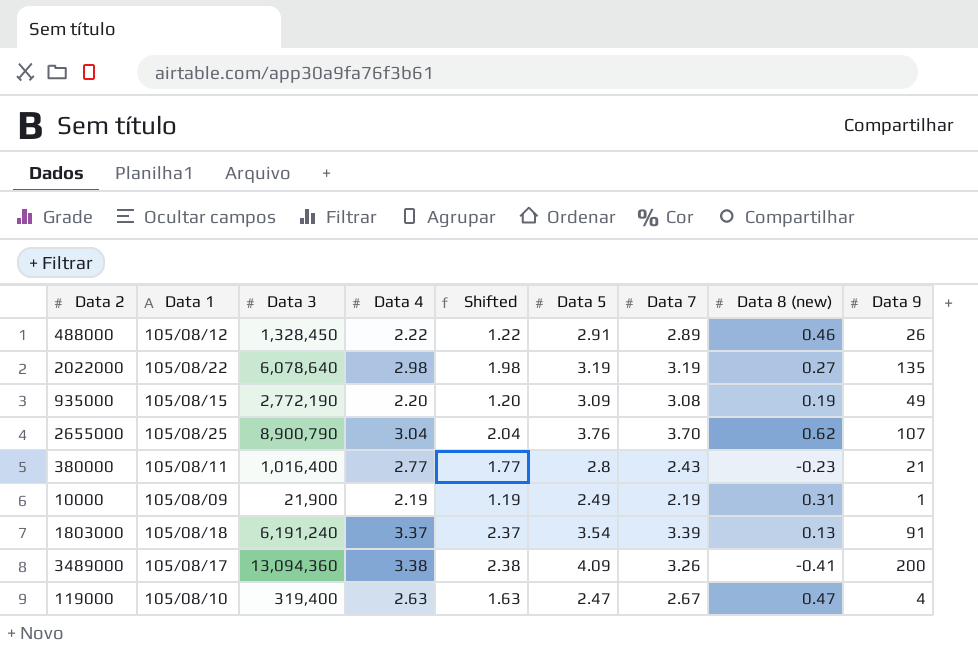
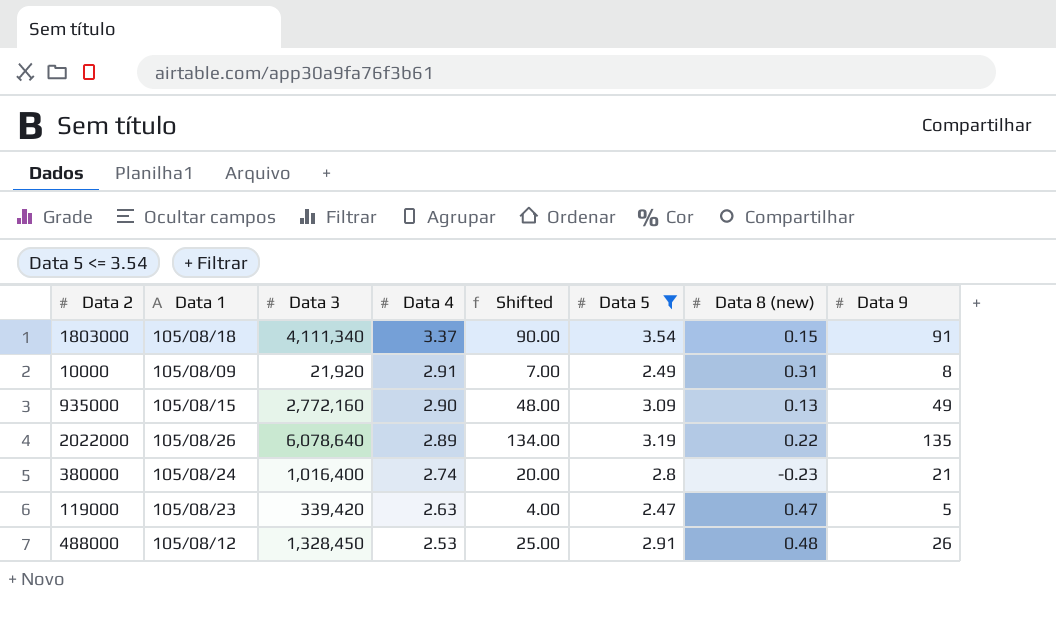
filter: none -> Data 5 <= 3.54
row order: none -> Data 4 descending
column Data 7 | position: 7 -> none
column Shifted | formula: [Data 4] - 1 -> [Data 9] - 1
1803000 | Data 3: 6,191,240 -> 4,111,340
1803000 | Data 8 (new): 0.13 -> 0.15
10000 | Data 3: 21,900 -> 21,920
10000 | Data 4: 2.19 -> 2.91
10000 | Data 9: 1 -> 8
935000 | Data 3: 2,772,190 -> 2,772,160
935000 | Data 4: 2.20 -> 2.90
935000 | Data 8 (new): 0.19 -> 0.13
2022000 | Data 1: 105/08/22 -> 105/08/26
2022000 | Data 4: 2.98 -> 2.89
2022000 | Data 8 (new): 0.27 -> 0.22
380000 | Data 1: 105/08/11 -> 105/08/24
380000 | Data 4: 2.77 -> 2.74
119000 | Data 1: 105/08/10 -> 105/08/23
119000 | Data 3: 319,400 -> 339,420
119000 | Data 9: 4 -> 5
488000 | Data 4: 2.22 -> 2.53
488000 | Data 8 (new): 0.46 -> 0.48

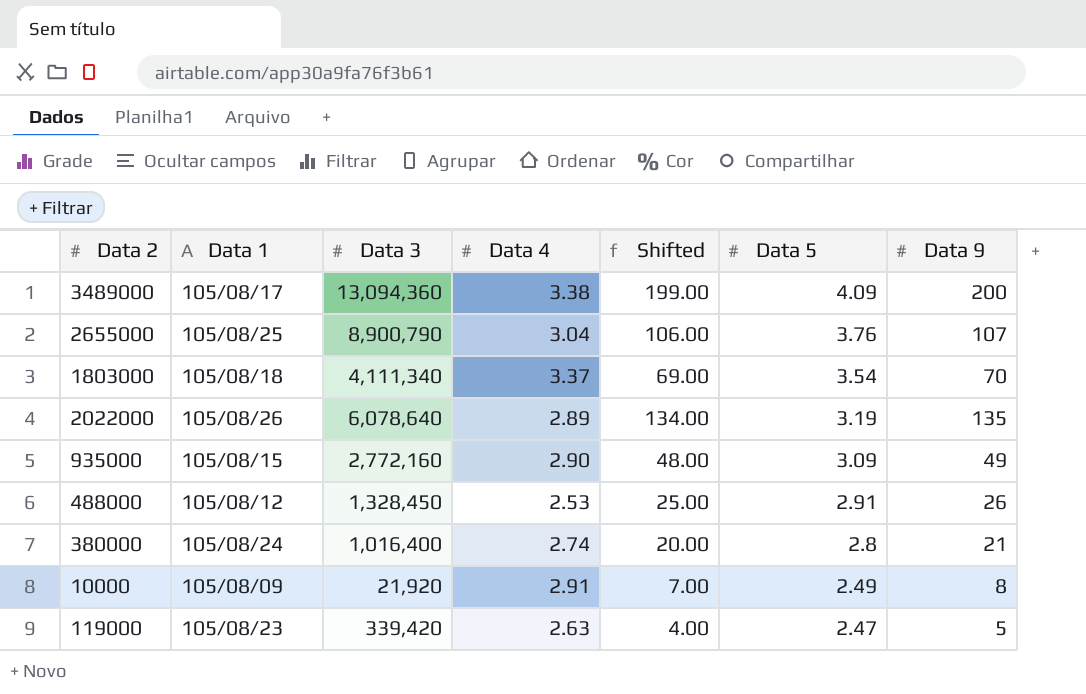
filter: Data 5 <= 3.54 -> none
row order: Data 4 descending -> Data 5 descending
column Data 8 (new) | position: 7 -> none
1803000 | Shifted: 90.00 -> 69.00
1803000 | Data 9: 91 -> 70

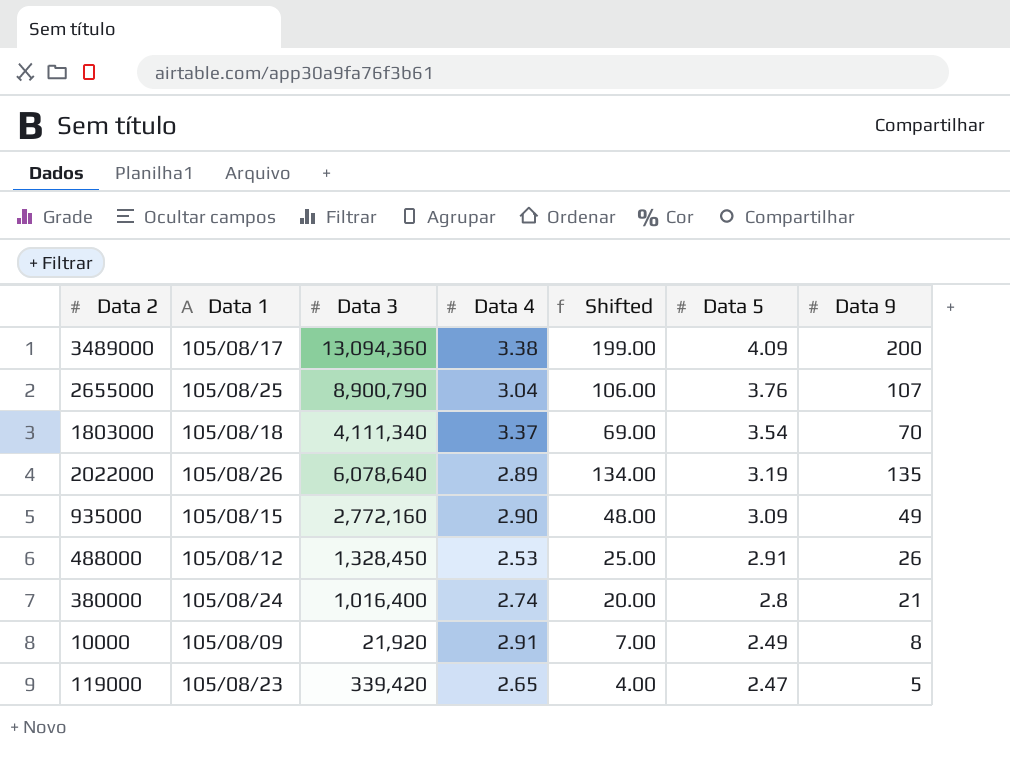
119000 | Data 4: 2.63 -> 2.65

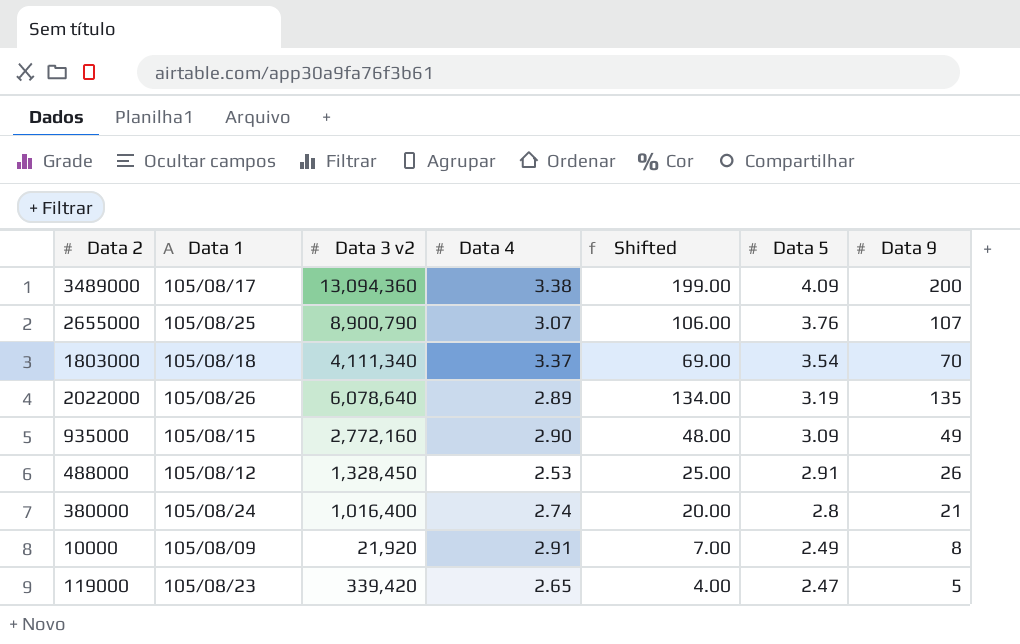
column name: Data 3 -> Data 3 v2
2655000 | Data 4: 3.04 -> 3.07

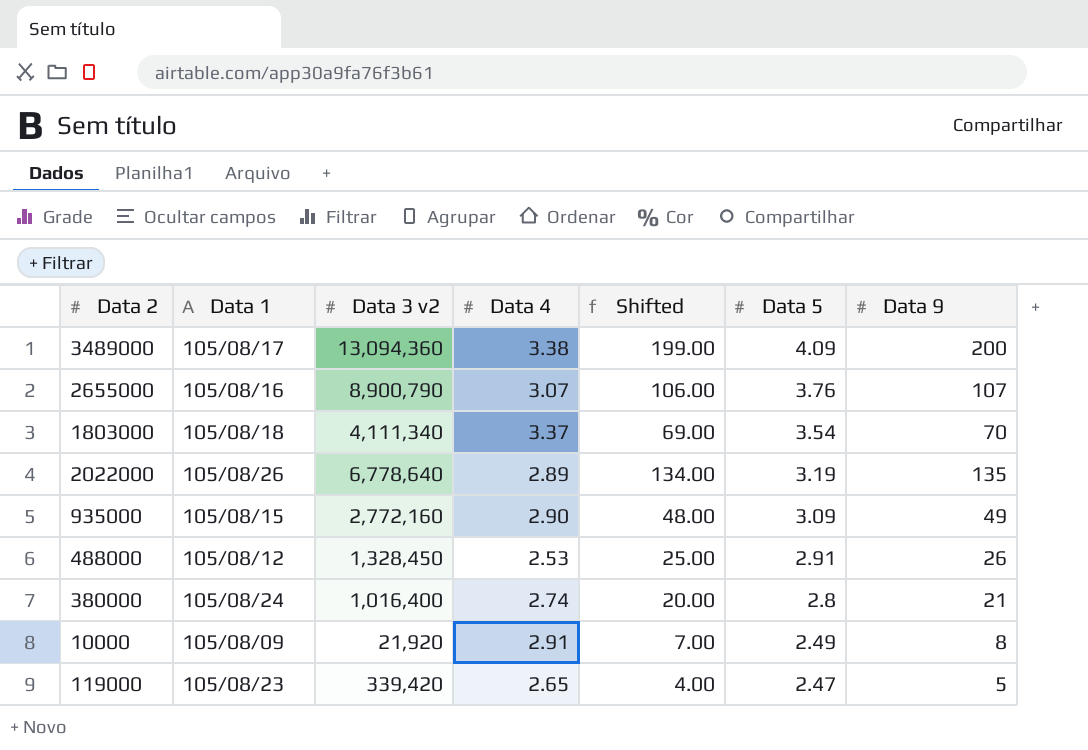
2655000 | Data 1: 105/08/25 -> 105/08/16
2022000 | Data 3 v2: 6,078,640 -> 6,778,640

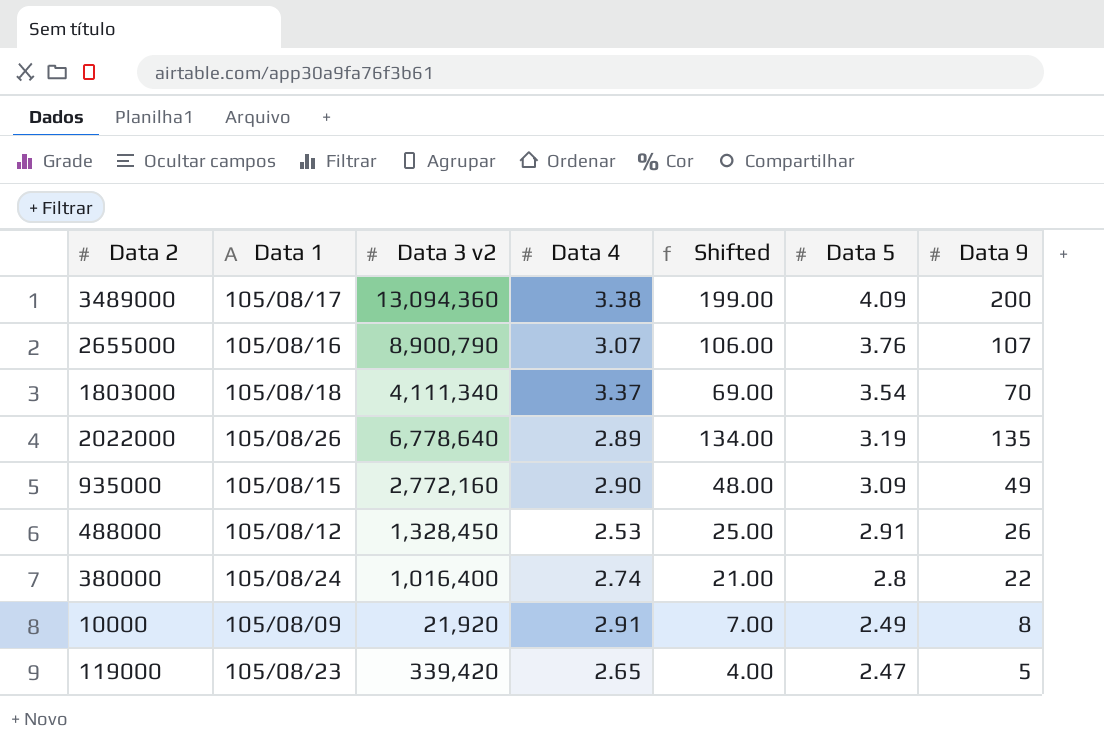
380000 | Shifted: 20.00 -> 21.00
380000 | Data 9: 21 -> 22

